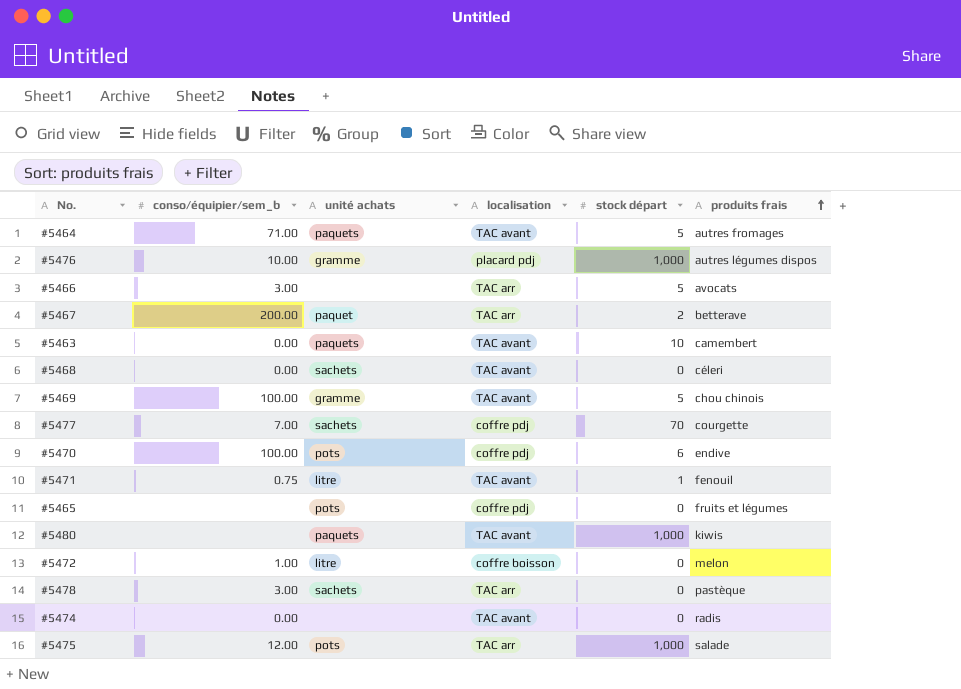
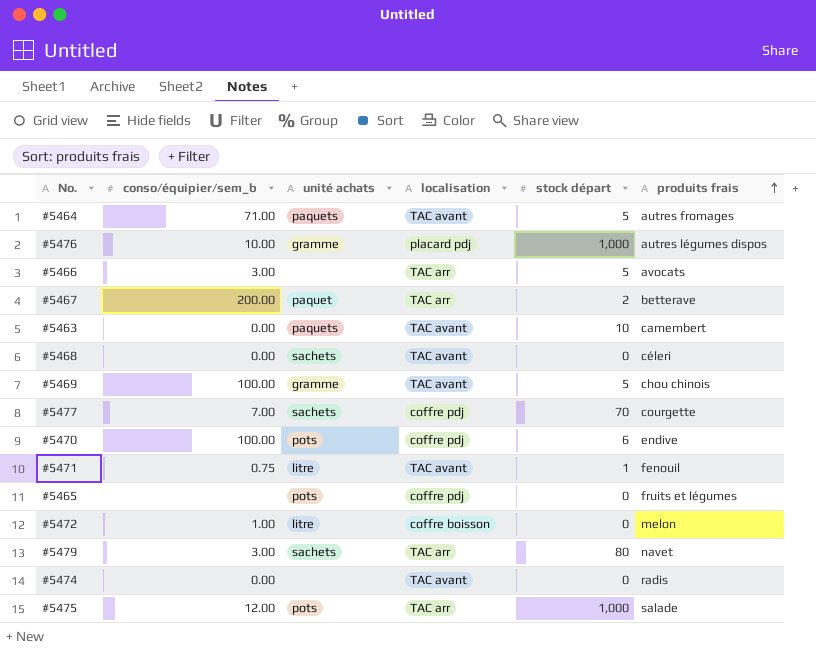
row #5480: none | paquets | TAC avant | 1,000 | kiwis -> none
row #5478: 3.00 | sachets | TAC arr | 0 | pastèque -> none
row #5479: none -> 3.00 | sachets | TAC arr | 80 | navet

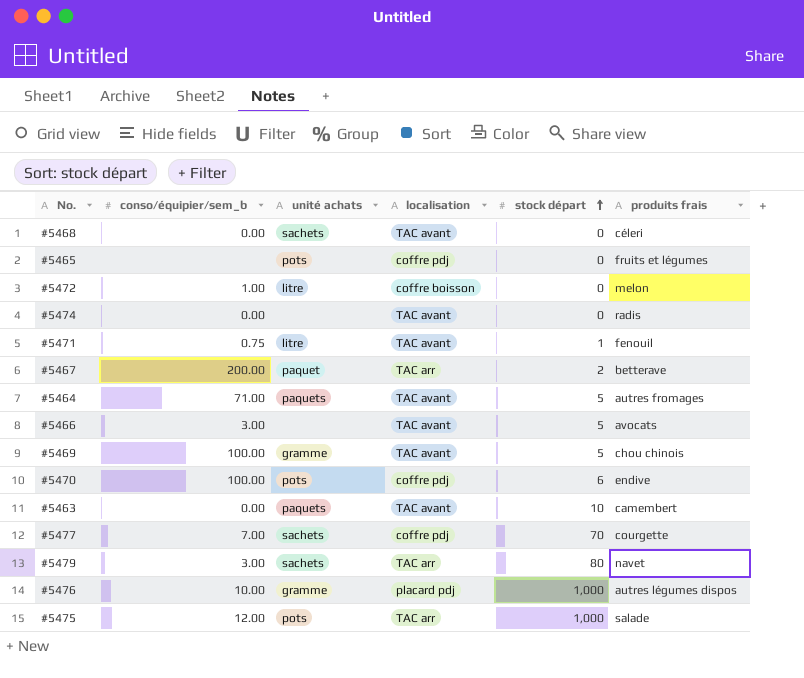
row order: produits frais ascending -> stock départ ascending
#5466 | localisation: TAC arr -> TAC avant

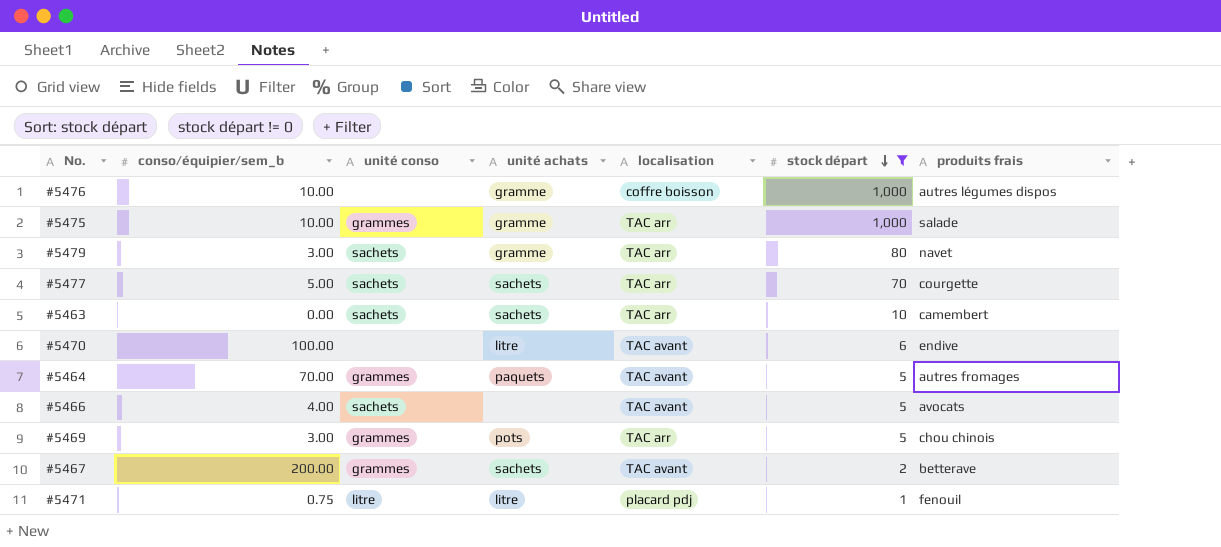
filter: none -> stock départ != 0
row order: stock départ ascending -> stock départ descending
column unité conso | position: none -> 3
#5476 | localisation: placard pdj -> coffre boisson
#5475 | conso/équipier/sem_b: 12.00 -> 10.00
#5475 | unité achats: pots -> gramme
#5479 | unité achats: sachets -> gramme
#5477 | conso/équipier/sem_b: 7.00 -> 5.00
#5477 | localisation: coffre pdj -> TAC arr
#5463 | unité achats: paquets -> sachets
#5463 | localisation: TAC avant -> TAC arr
#5470 | unité achats: pots -> litre
#5470 | localisation: coffre pdj -> TAC avant
#5464 | conso/équipier/sem_b: 71.00 -> 70.00
#5466 | conso/équipier/sem_b: 3.00 -> 4.00
#5469 | conso/équipier/sem_b: 100.00 -> 3.00
#5469 | unité achats: gramme -> pots
#5469 | localisation: TAC avant -> TAC arr
#5467 | unité achats: paquet -> sachets
#5467 | localisation: TAC arr -> TAC avant
#5471 | localisation: TAC avant -> placard pdj

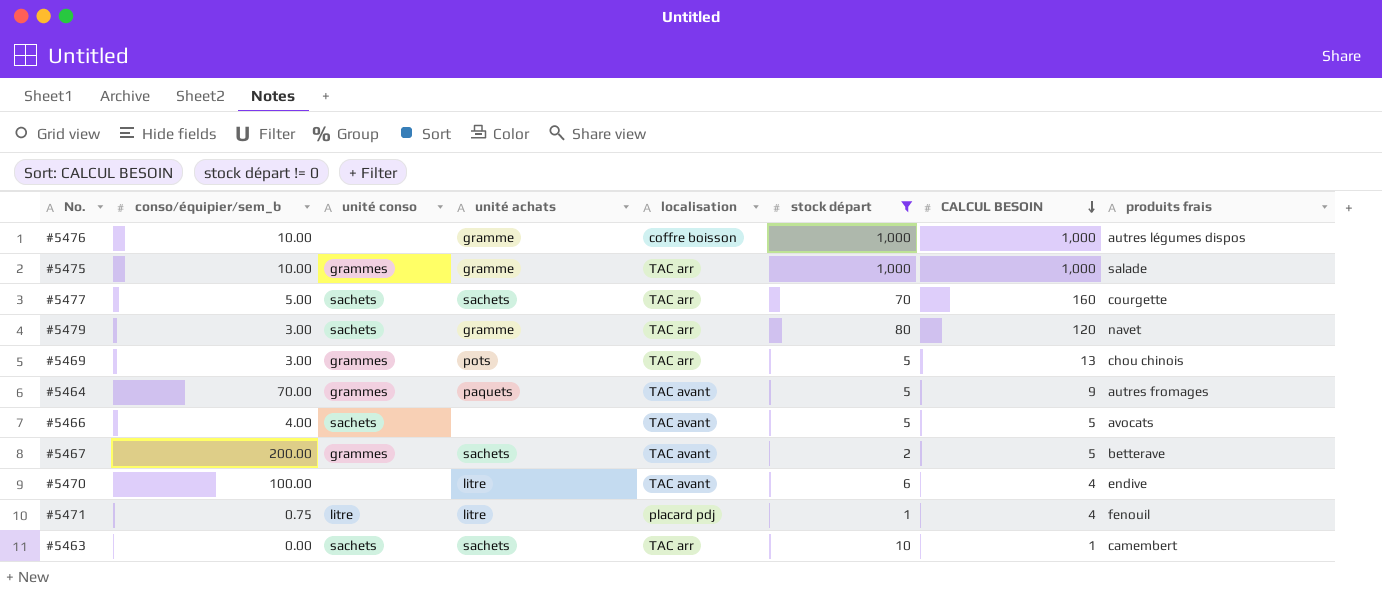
row order: stock départ descending -> CALCUL BESOIN descending
column CALCUL BESOIN | position: none -> 7

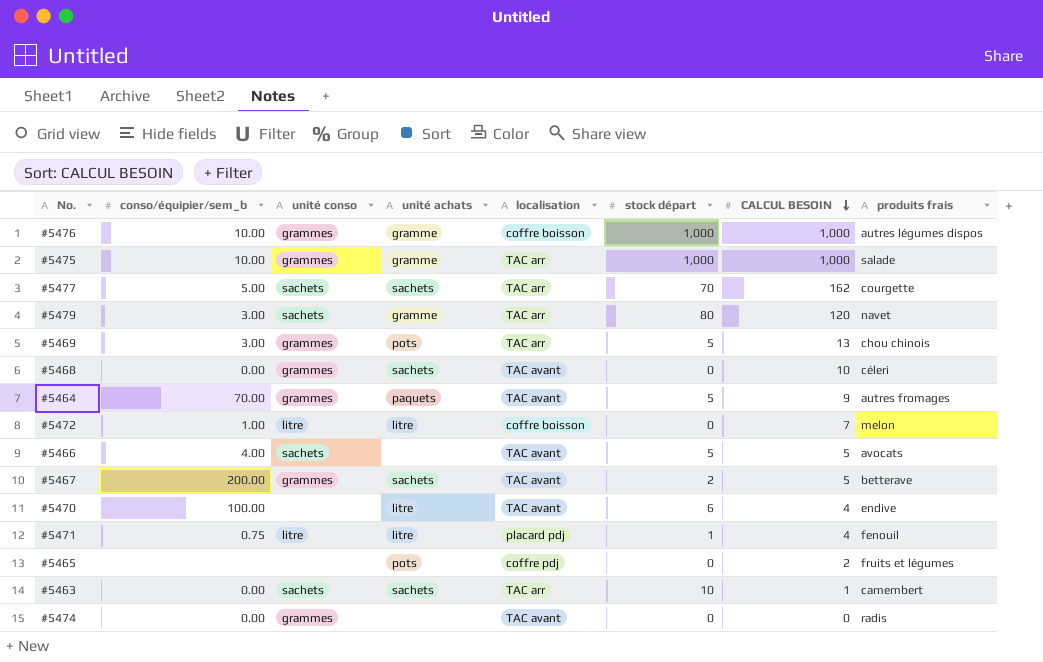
filter: stock départ != 0 -> none
#5476 | unité conso: none -> grammes
#5477 | CALCUL BESOIN: 160 -> 162

